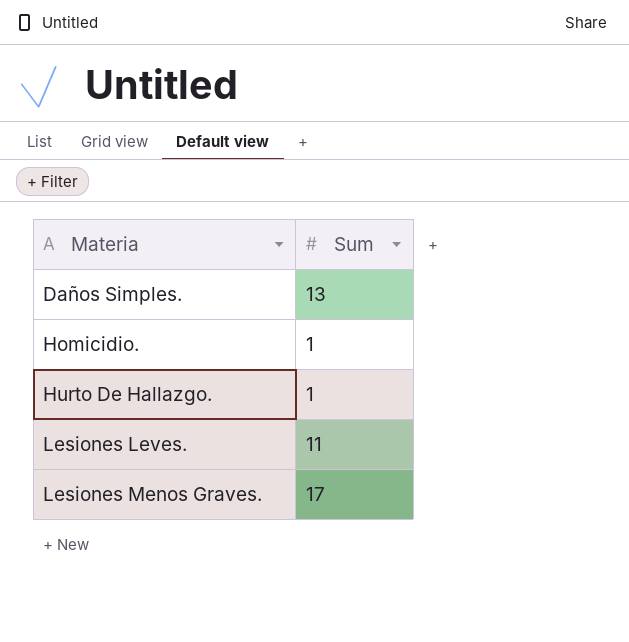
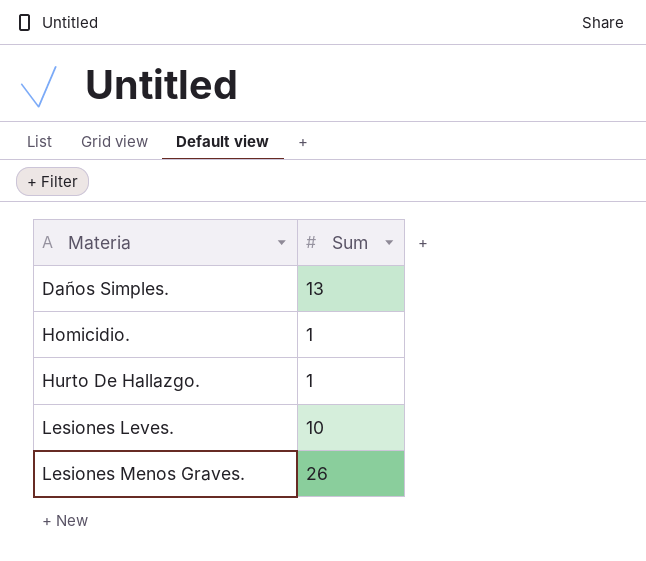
Lesiones Leves. | Sum: 11 -> 10
Lesiones Menos Graves. | Sum: 17 -> 26

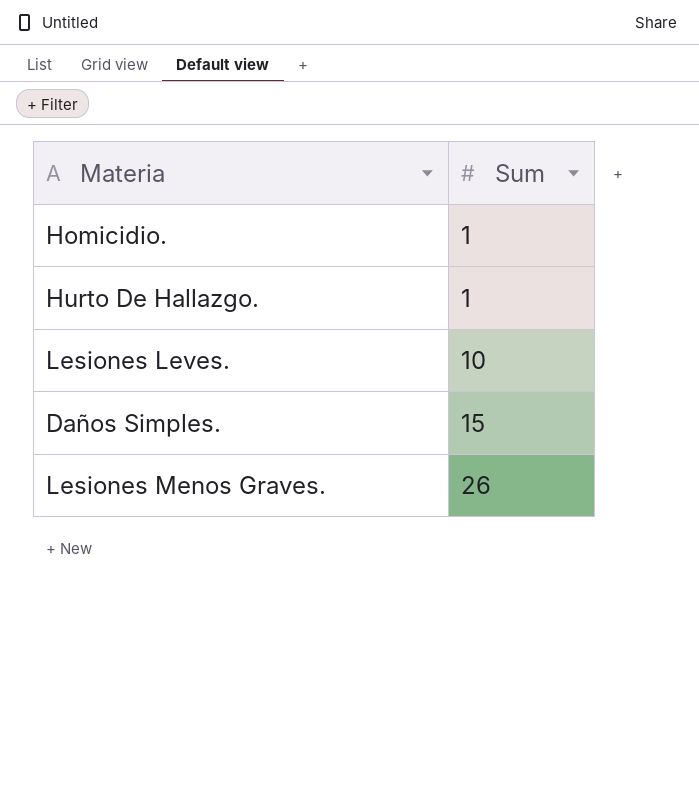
row order: Materia ascending -> Sum ascending
Daños Simples. | Sum: 13 -> 15

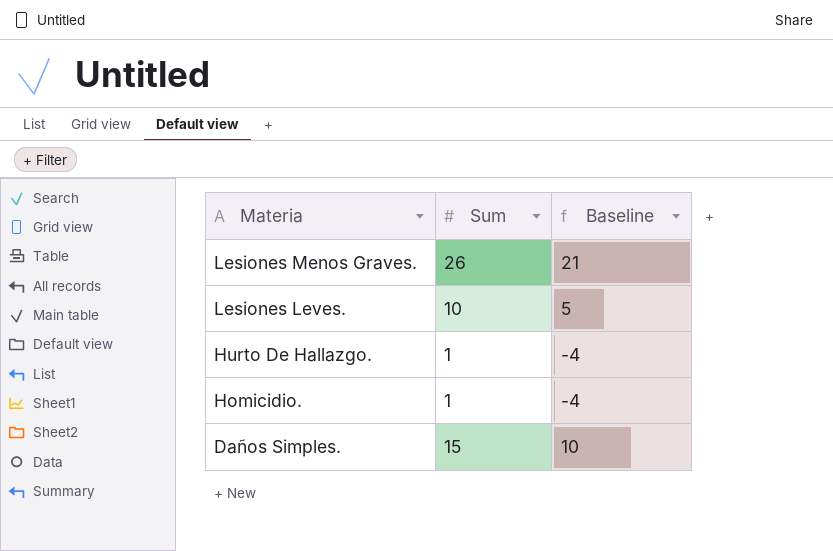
row order: Sum ascending -> Materia descending
column Baseline | formula: none -> [Sum] - 5

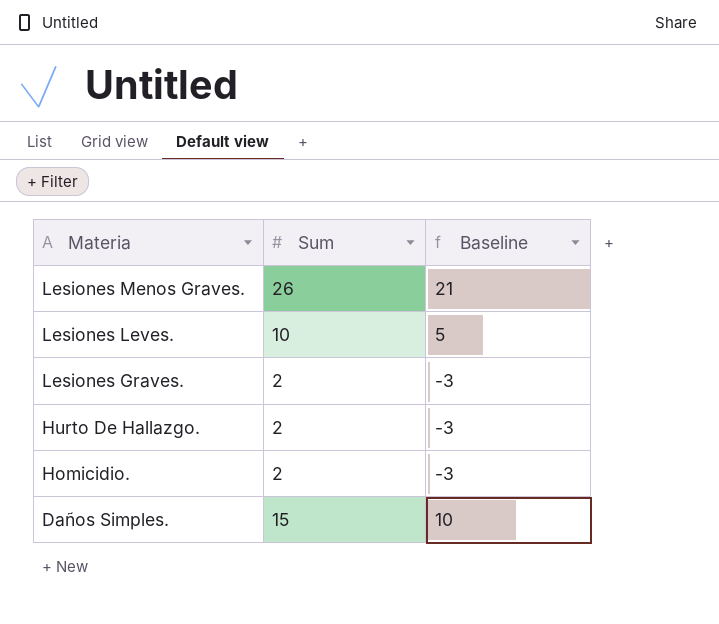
row Lesiones Graves.: none -> 2 | -3
Hurto De Hallazgo. | Sum: 1 -> 2
Hurto De Hallazgo. | Baseline: -4 -> -3
Homicidio. | Sum: 1 -> 2
Homicidio. | Baseline: -4 -> -3

